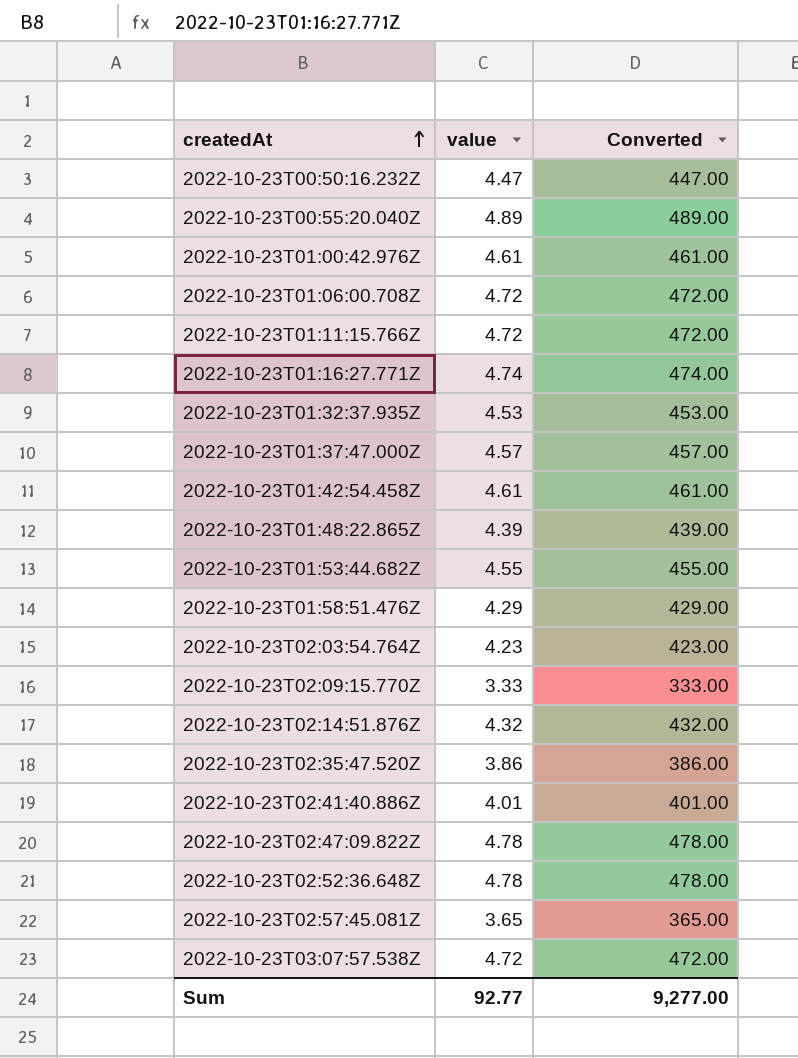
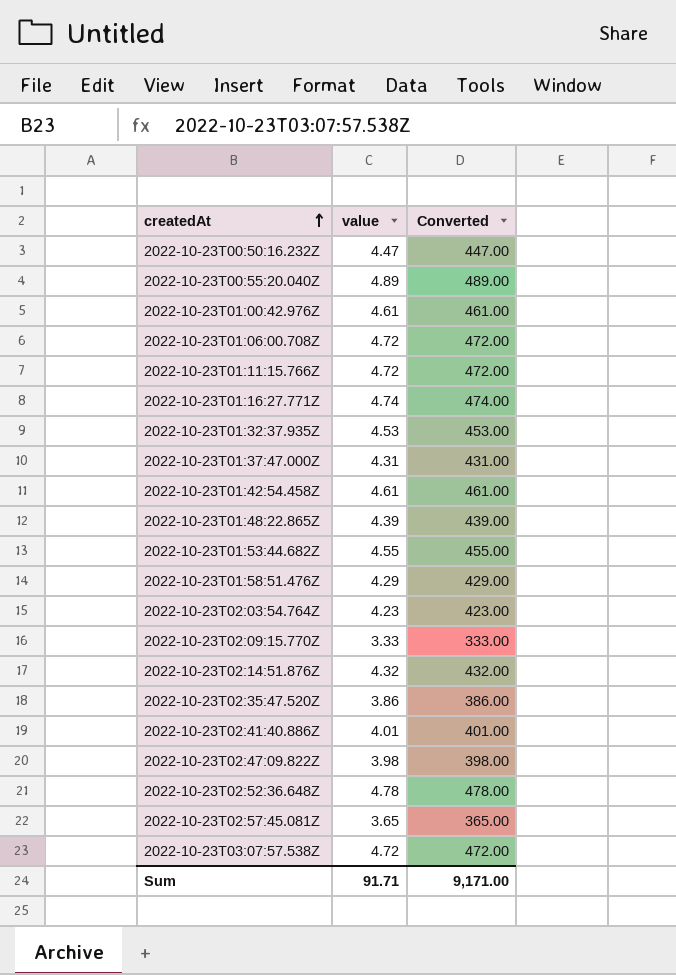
2022-10-23T01:37:47.000Z | value: 4.57 -> 4.31
2022-10-23T01:37:47.000Z | Converted: 457.00 -> 431.00
2022-10-23T02:47:09.822Z | value: 4.78 -> 3.98
2022-10-23T02:47:09.822Z | Converted: 478.00 -> 398.00
Sum | value: 92.77 -> 91.71
Sum | Converted: 9,277.00 -> 9,171.00

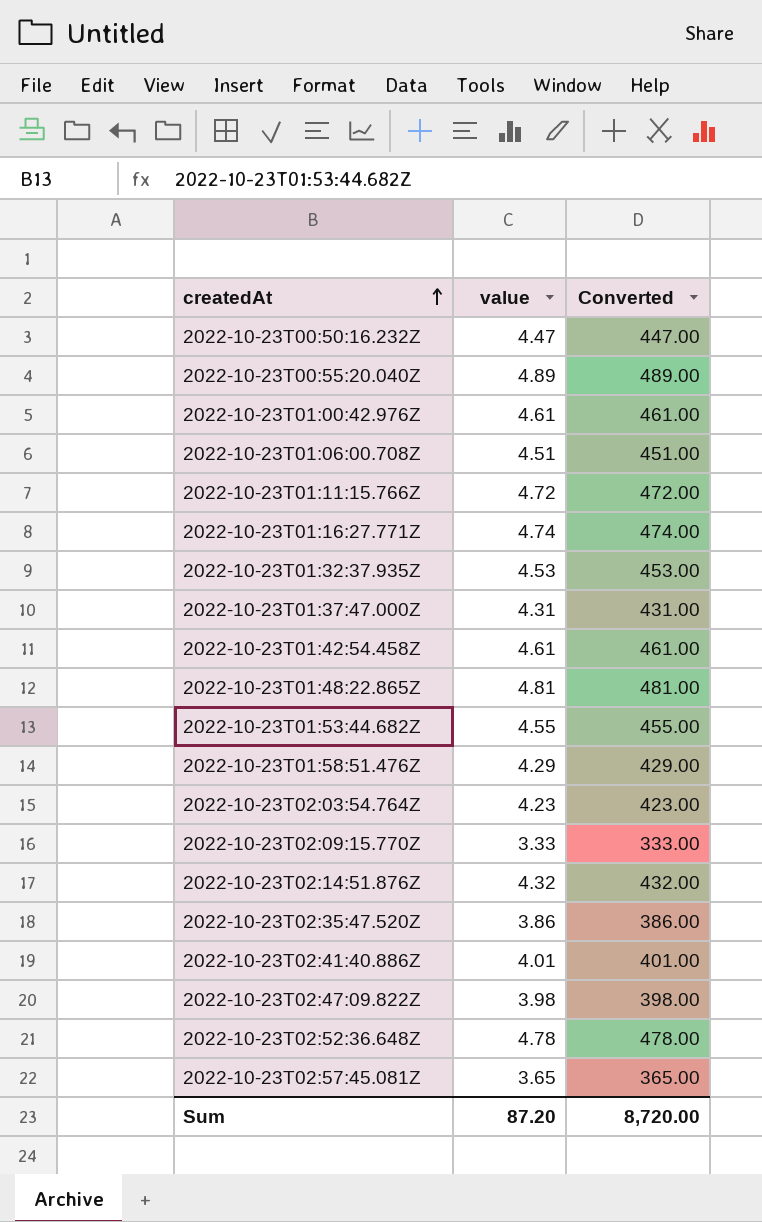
row 2022-10-23T03:07:57.538Z: 4.72 | 472.00 -> none
2022-10-23T01:06:00.708Z | value: 4.72 -> 4.51
2022-10-23T01:06:00.708Z | Converted: 472.00 -> 451.00
2022-10-23T01:48:22.865Z | value: 4.39 -> 4.81
2022-10-23T01:48:22.865Z | Converted: 439.00 -> 481.00
Sum | value: 91.71 -> 87.20
Sum | Converted: 9,171.00 -> 8,720.00

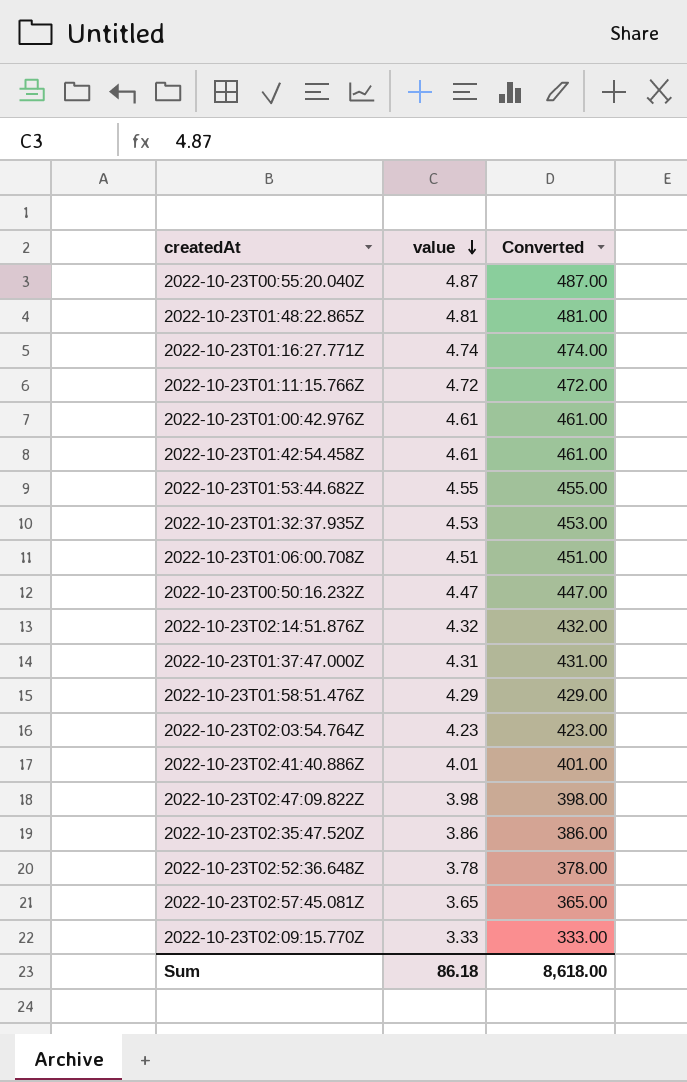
row order: createdAt ascending -> value descending
2022-10-23T00:55:20.040Z | value: 4.89 -> 4.87
2022-10-23T00:55:20.040Z | Converted: 489.00 -> 487.00
2022-10-23T02:52:36.648Z | value: 4.78 -> 3.78
2022-10-23T02:52:36.648Z | Converted: 478.00 -> 378.00
Sum | value: 87.20 -> 86.18
Sum | Converted: 8,720.00 -> 8,618.00

